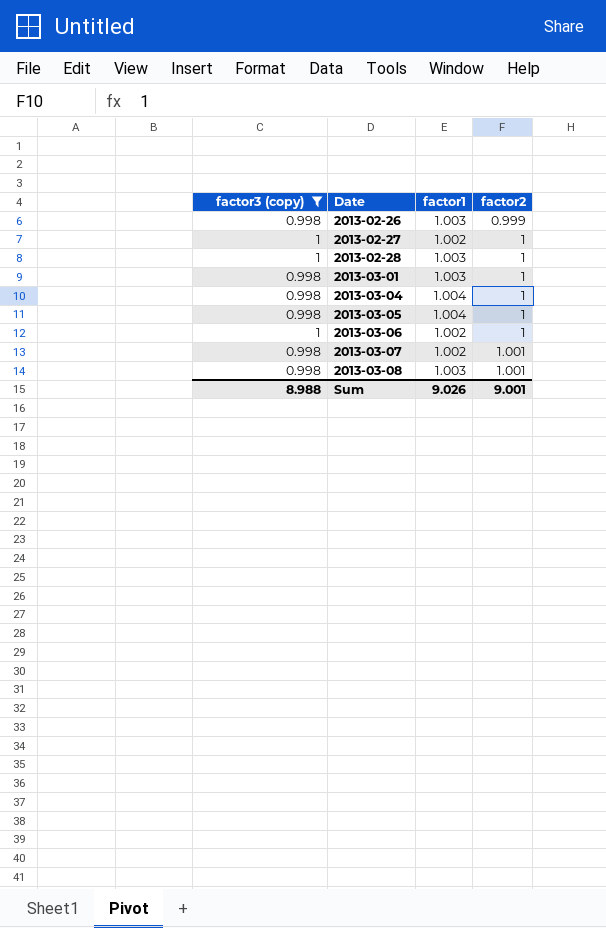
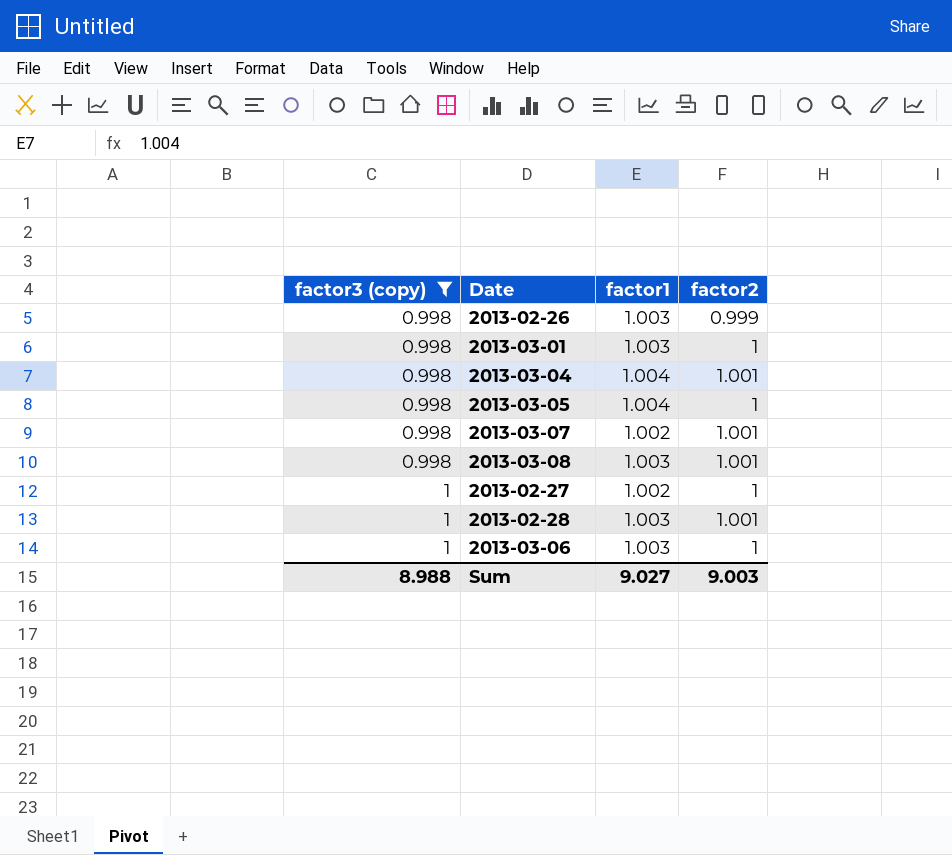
row order: Date ascending -> factor3 (copy) ascending
2013-03-04 | factor2: 1 -> 1.001
2013-02-28 | factor2: 1 -> 1.001
2013-03-06 | factor1: 1.002 -> 1.003
Sum | factor1: 9.026 -> 9.027
Sum | factor2: 9.001 -> 9.003

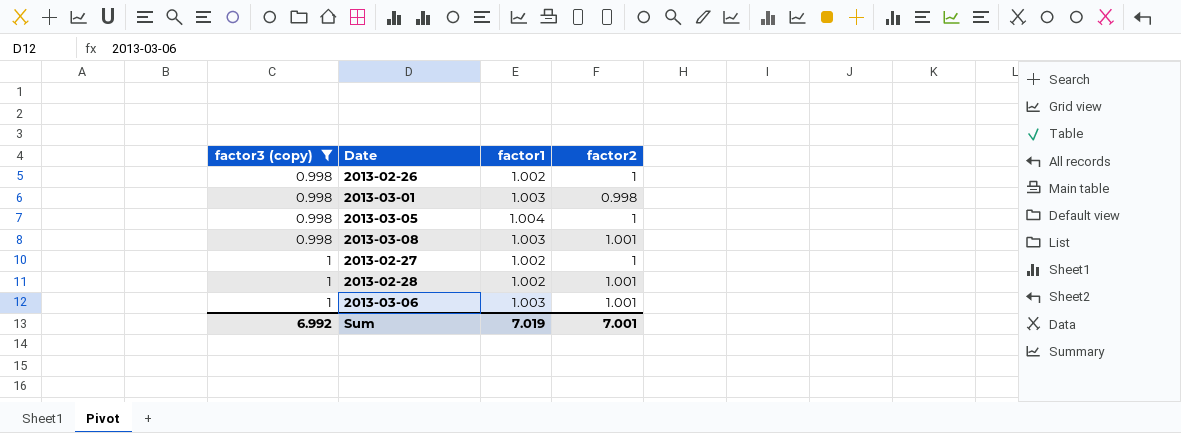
row 2013-03-04: 0.998 | 1.004 | 1.001 -> none
row 2013-03-07: 0.998 | 1.002 | 1.001 -> none
2013-02-26 | factor1: 1.003 -> 1.002
2013-02-26 | factor2: 0.999 -> 1
2013-03-01 | factor2: 1 -> 0.998
2013-02-28 | factor1: 1.003 -> 1.002
2013-03-06 | factor2: 1 -> 1.001
Sum | factor3 (copy): 8.988 -> 6.992
Sum | factor1: 9.027 -> 7.019
Sum | factor2: 9.003 -> 7.001

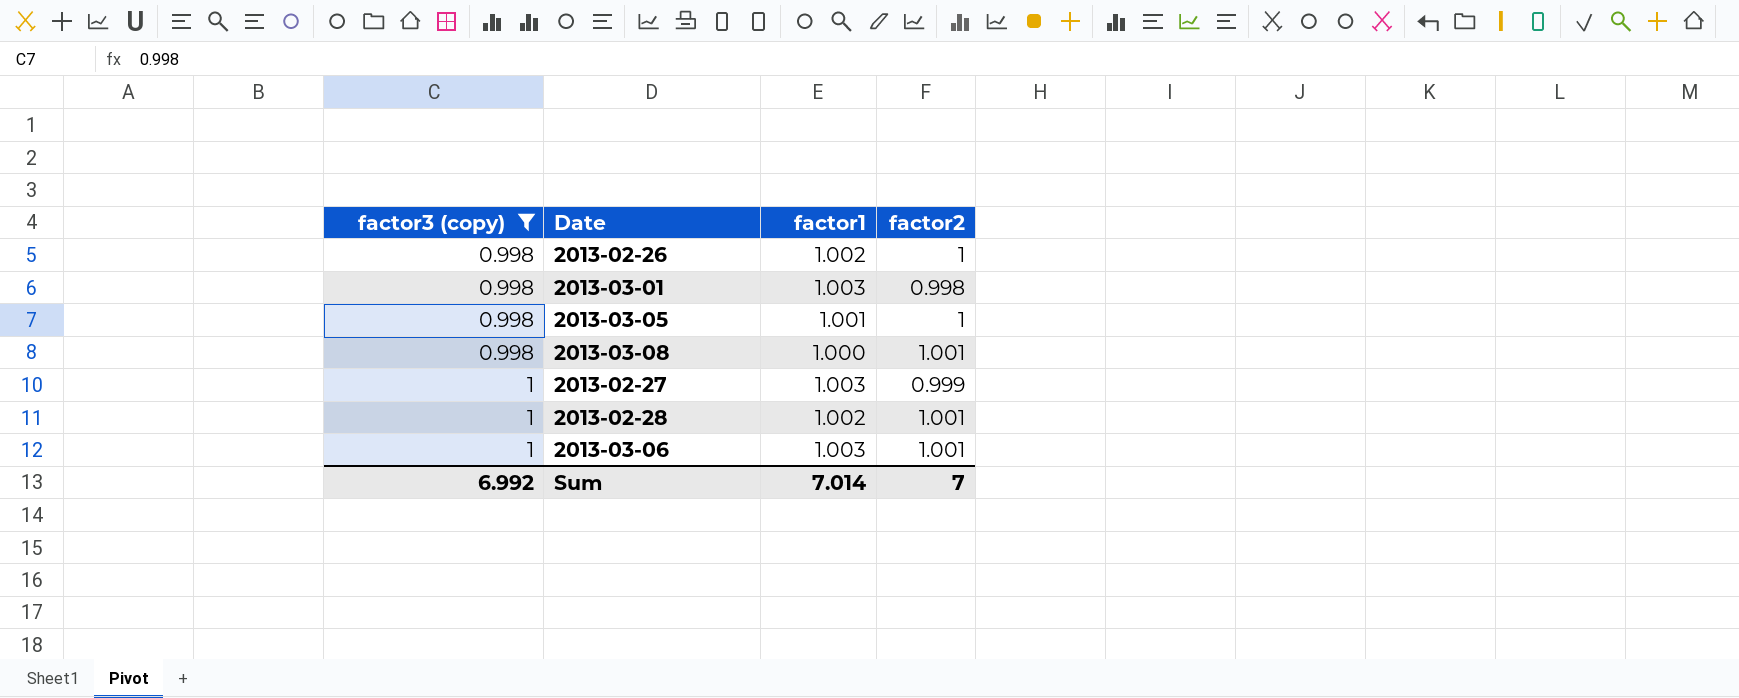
2013-03-05 | factor1: 1.004 -> 1.001
2013-03-08 | factor1: 1.003 -> 1.000
2013-02-27 | factor1: 1.002 -> 1.003
2013-02-27 | factor2: 1 -> 0.999
Sum | factor1: 7.019 -> 7.014
Sum | factor2: 7.001 -> 7

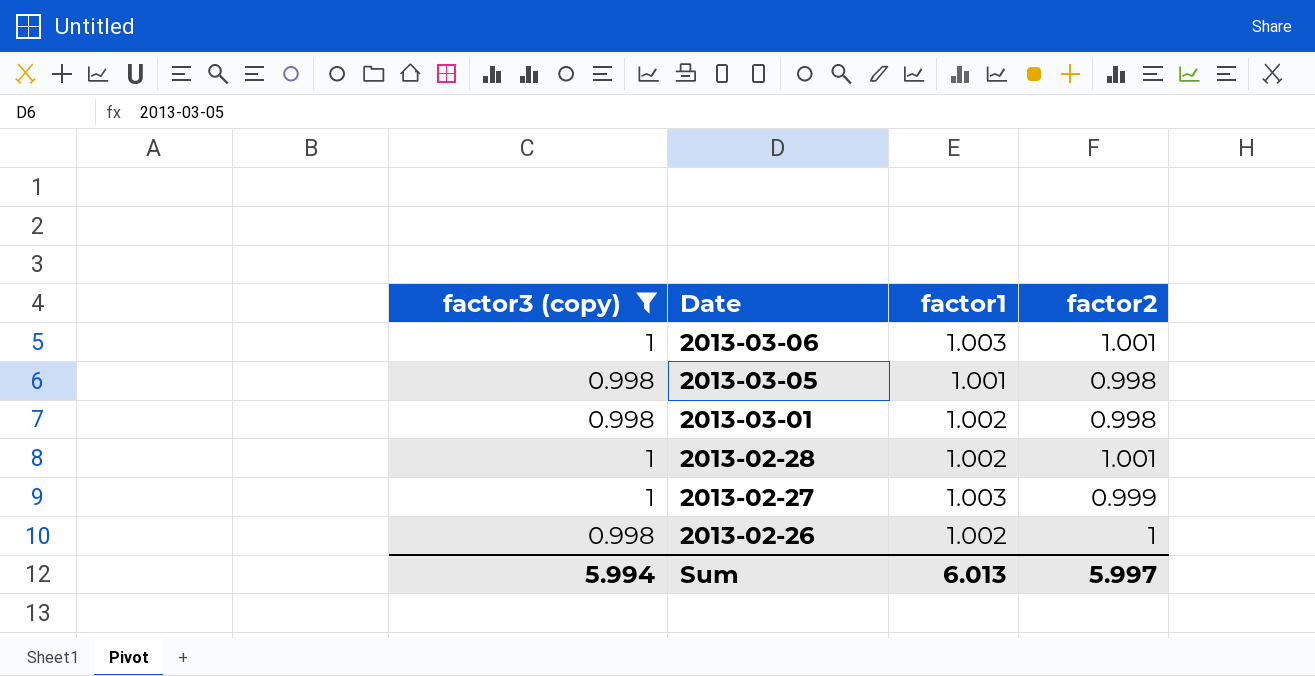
row order: factor3 (copy) ascending -> Date descending
row 2013-03-08: 0.998 | 1.000 | 1.001 -> none
2013-03-05 | factor2: 1 -> 0.998
2013-03-01 | factor1: 1.003 -> 1.002
Sum | factor3 (copy): 6.992 -> 5.994
Sum | factor1: 7.014 -> 6.013
Sum | factor2: 7 -> 5.997

